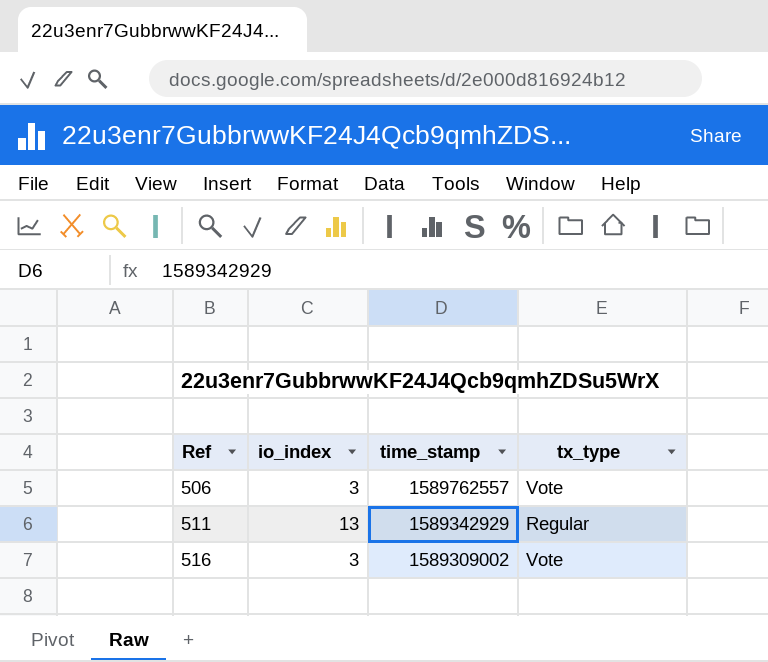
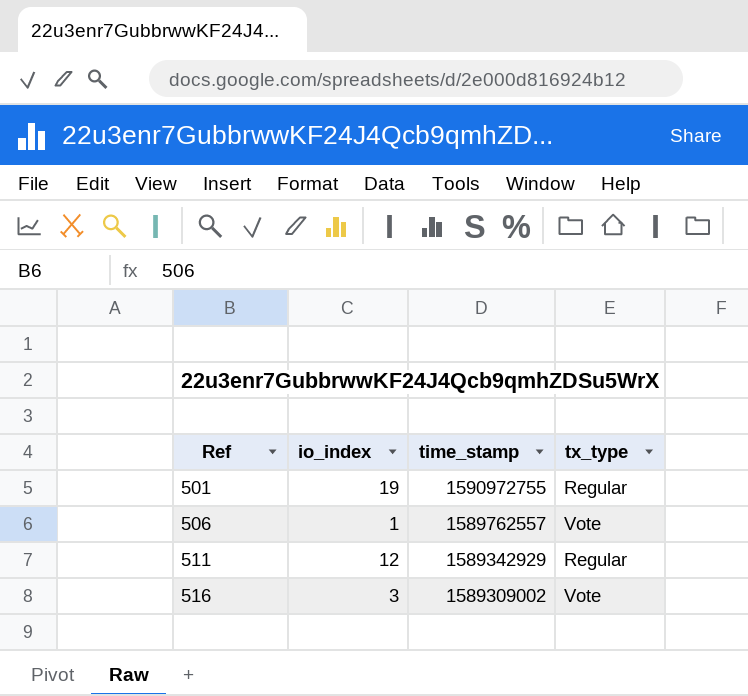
row 501: none -> 19 | 1590972755 | Regular
506 | io_index: 3 -> 1
511 | io_index: 13 -> 12

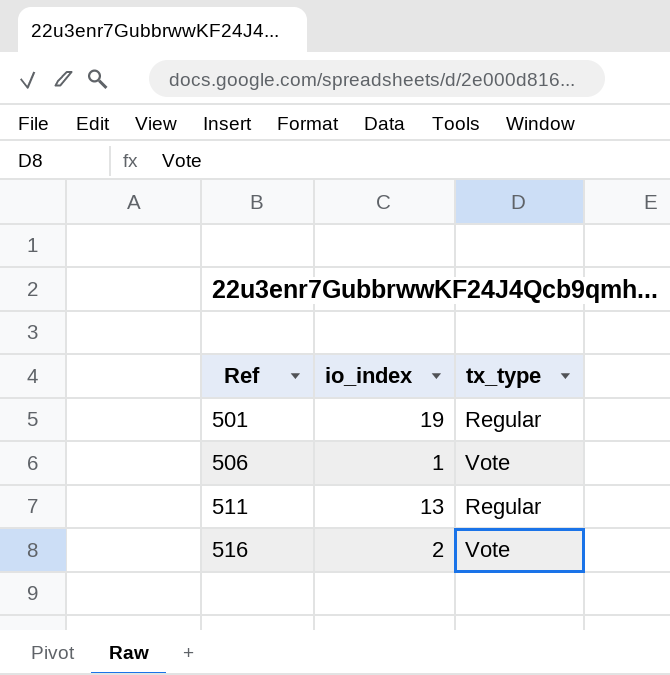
column time_stamp | position: 3 -> none
511 | io_index: 12 -> 13
516 | io_index: 3 -> 2

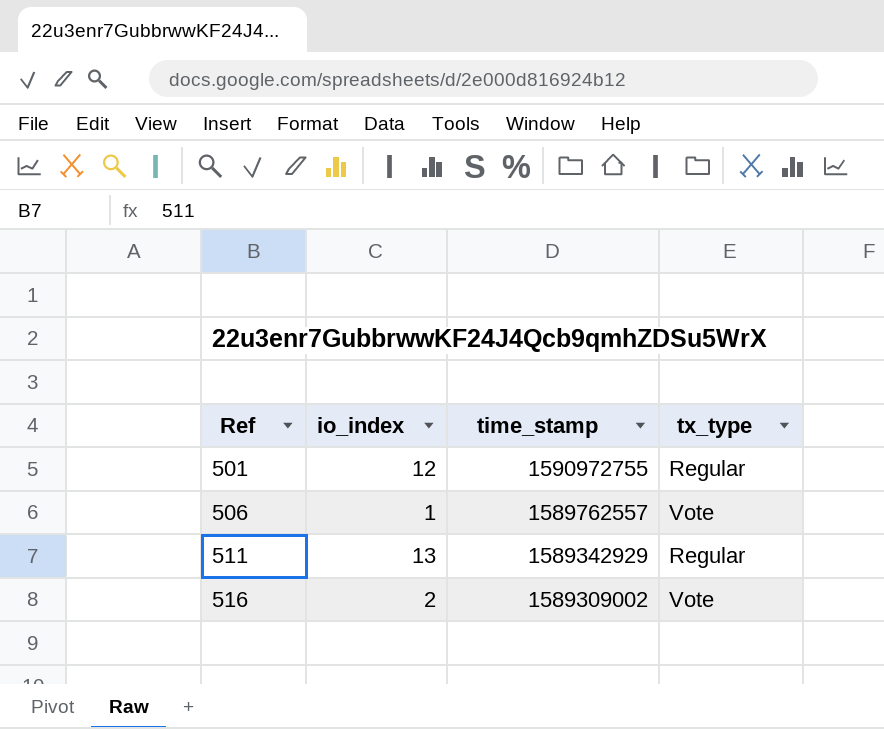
column time_stamp | position: none -> 3
501 | io_index: 19 -> 12

